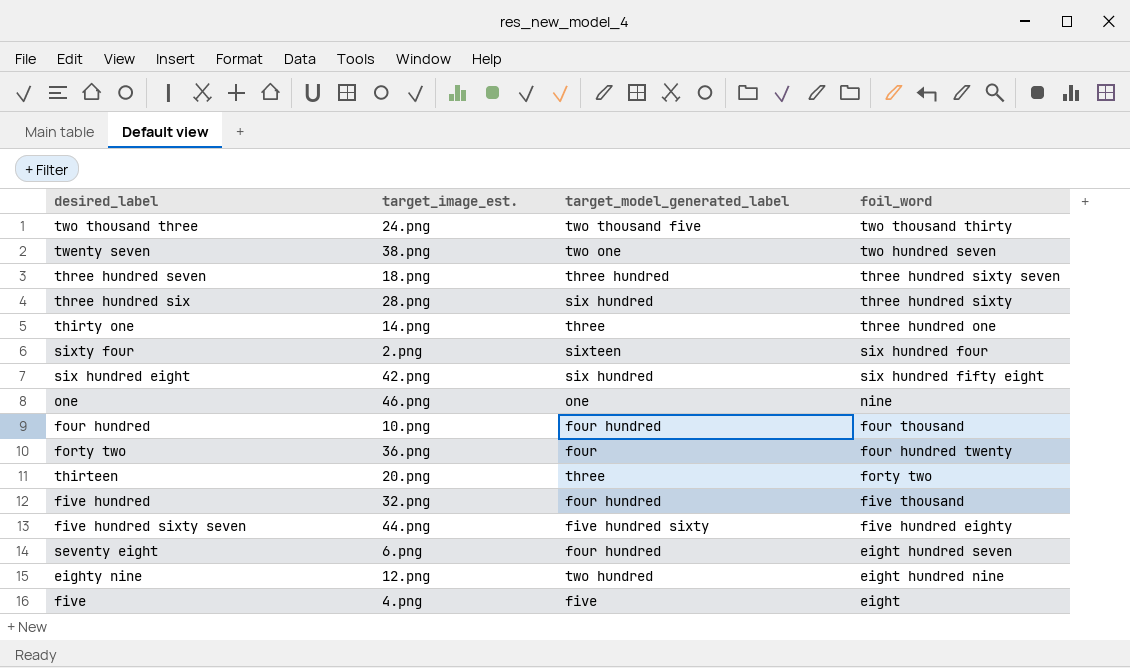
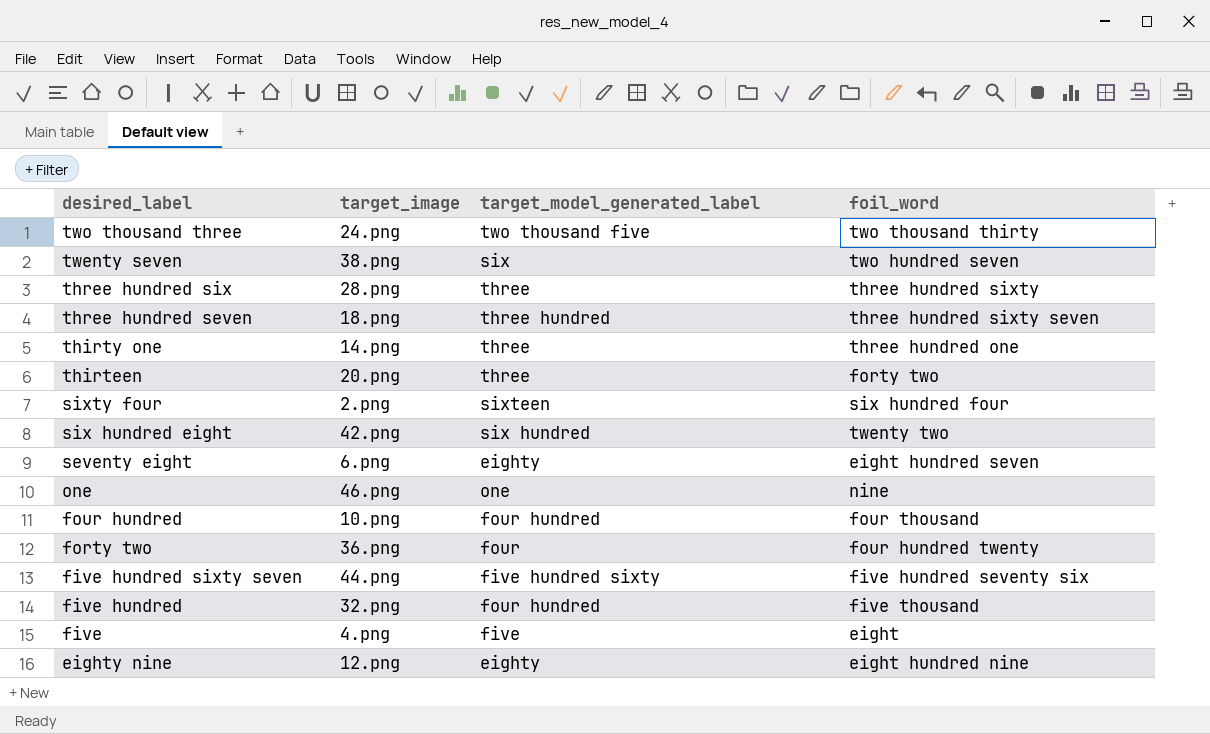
row order: foil_word descending -> desired_label descending
column name: target_image_est. -> target_image
twenty seven | target_model_generated_label: two one -> six
three hundred six | target_model_generated_label: six hundred -> three
six hundred eight | foil_word: six hundred fifty eight -> twenty two
seventy eight | target_model_generated_label: four hundred -> eighty
five hundred sixty seven | foil_word: five hundred eighty -> five hundred seventy six
eighty nine | target_model_generated_label: two hundred -> eighty

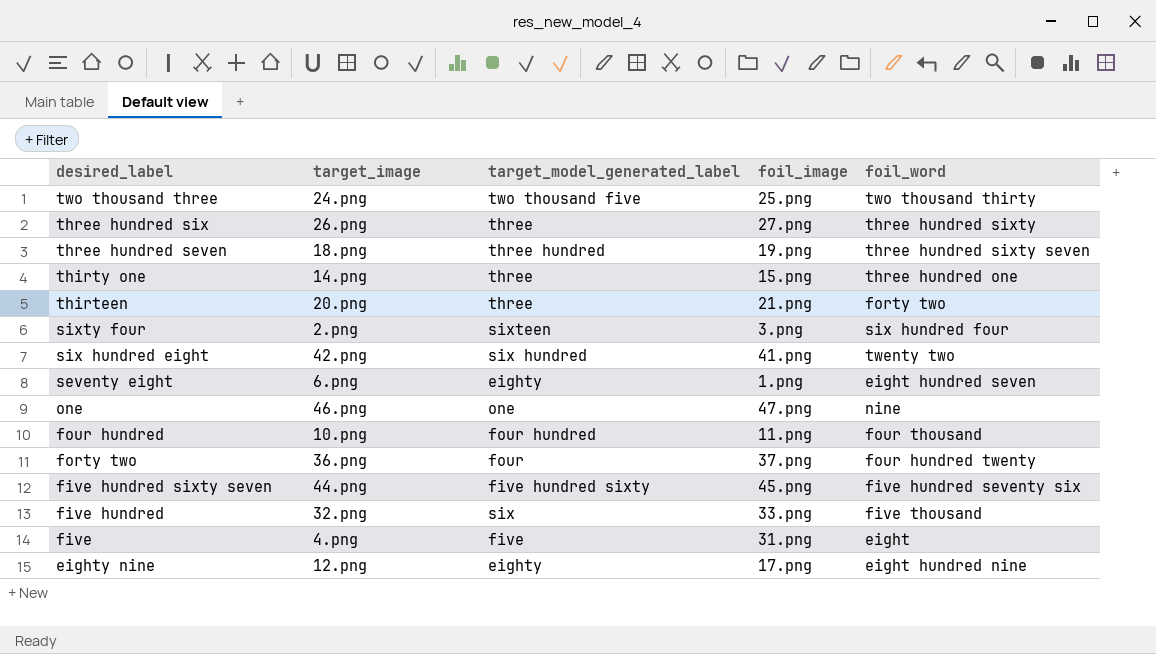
column foil_image | position: none -> 4
row twenty seven: 38.png | six | two hundred seven -> none
three hundred six | target_image: 28.png -> 26.png
five hundred | target_model_generated_label: four hundred -> six

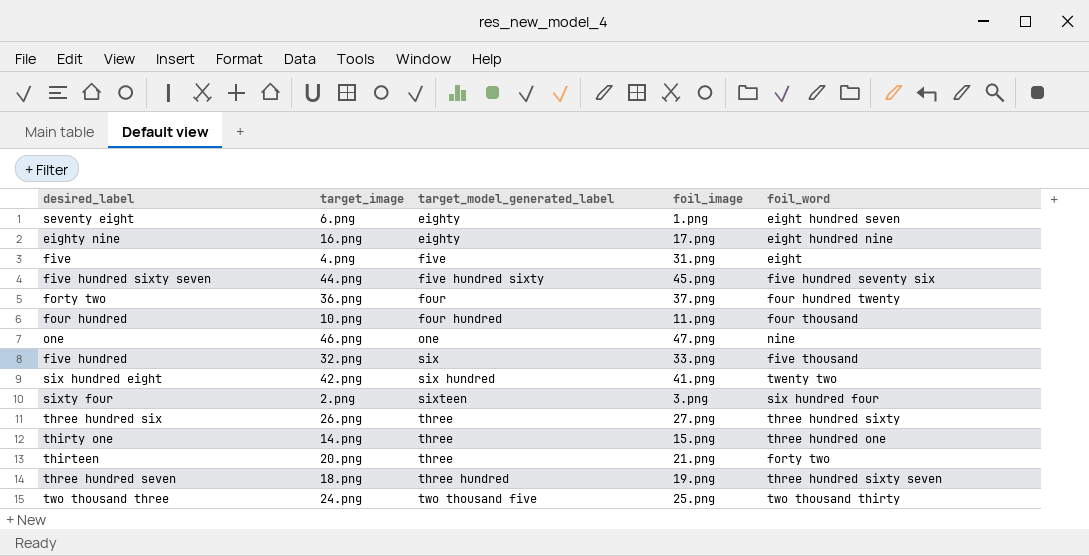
row order: desired_label descending -> target_model_generated_label ascending
eighty nine | target_image: 12.png -> 16.png

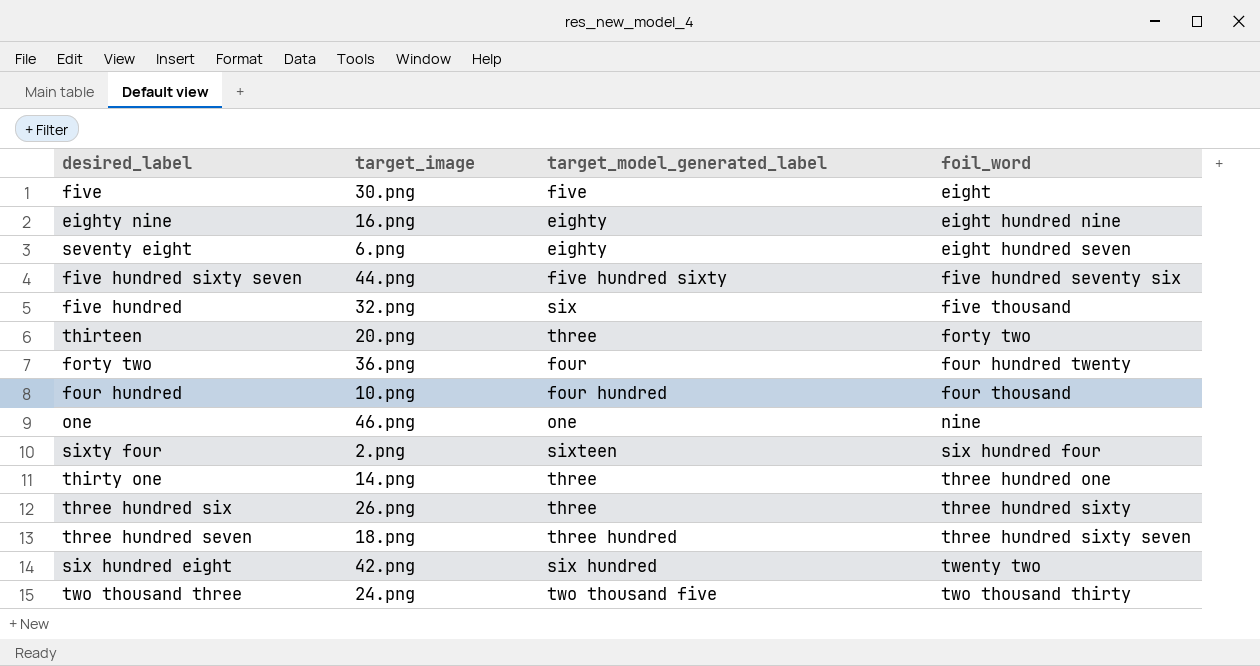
row order: target_model_generated_label ascending -> foil_word ascending
column foil_image | position: 4 -> none
five | target_image: 4.png -> 30.png

